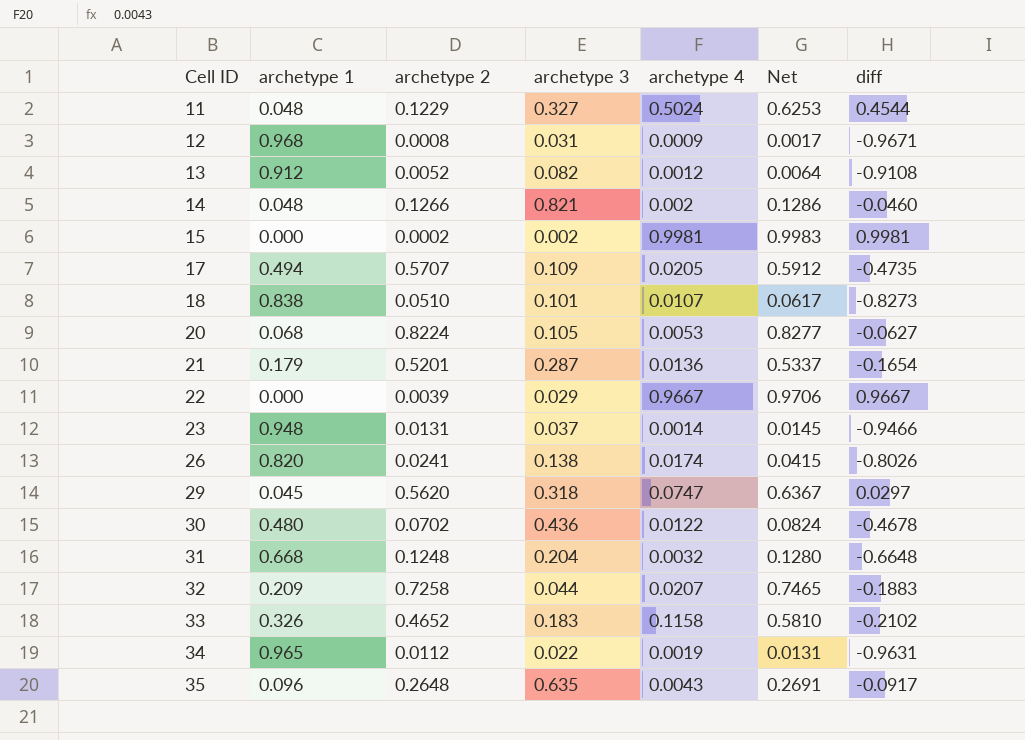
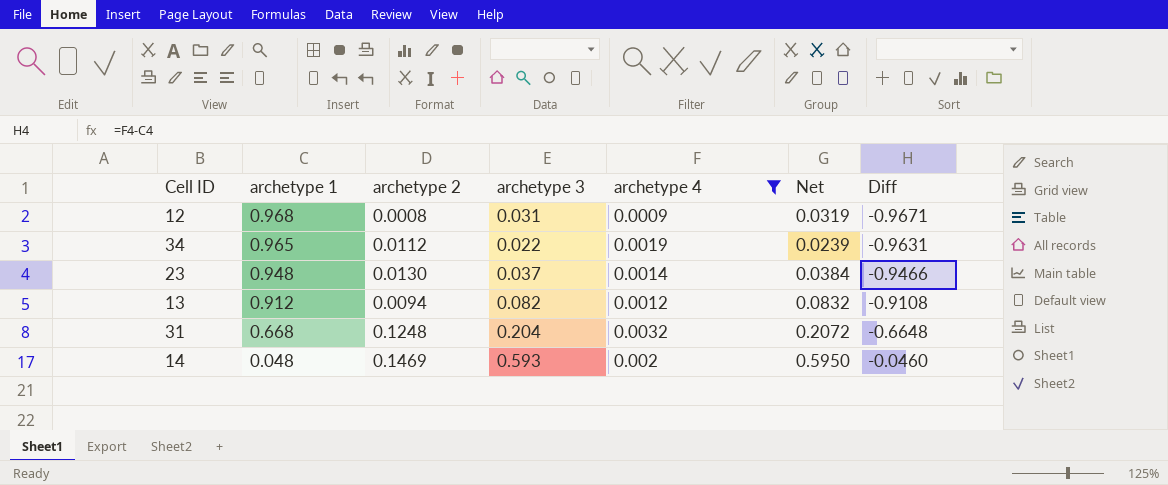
filter: none -> archetype 4 <= 0.0032
row order: Cell ID ascending -> archetype 1 descending
column Net | formula: [archetype 2] + [archetype 4] -> [archetype 3] + [archetype 4]
column name: diff -> Diff
23 | archetype 2: 0.0131 -> 0.0130
13 | archetype 2: 0.0052 -> 0.0094
14 | archetype 2: 0.1266 -> 0.1469
14 | archetype 3: 0.821 -> 0.593

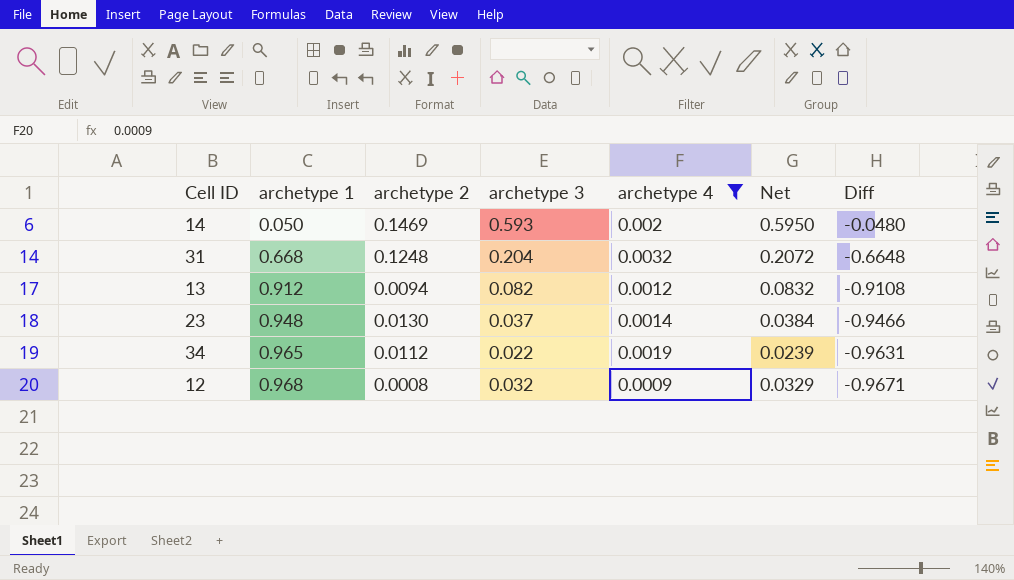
row order: archetype 1 descending -> archetype 1 ascending
14 | archetype 1: 0.048 -> 0.050
14 | Diff: -0.0460 -> -0.0480
12 | archetype 3: 0.031 -> 0.032
12 | Net: 0.0319 -> 0.0329

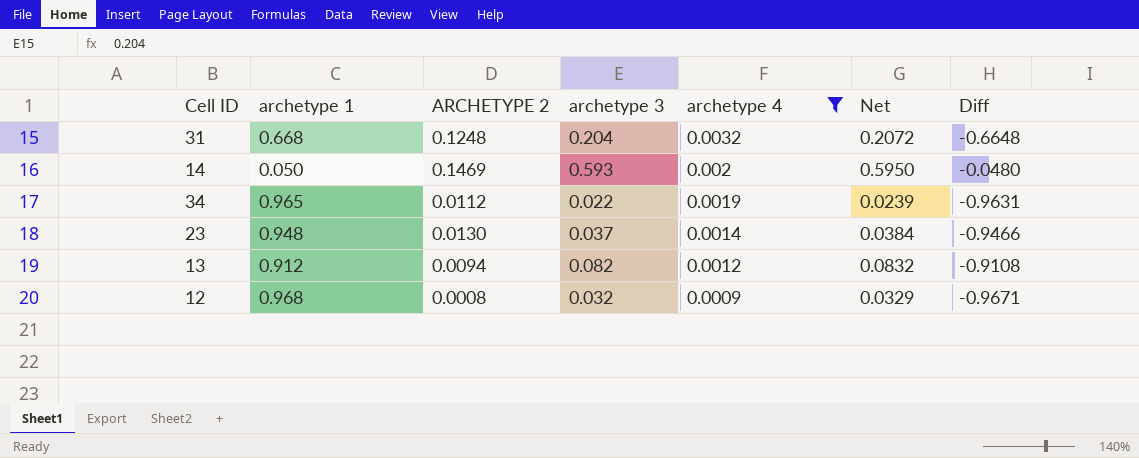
row order: archetype 1 ascending -> archetype 4 descending
column name: archetype 2 -> ARCHETYPE 2

